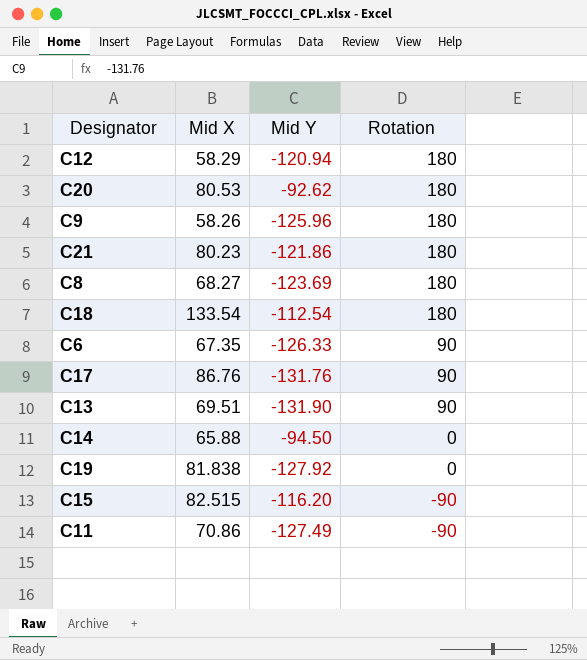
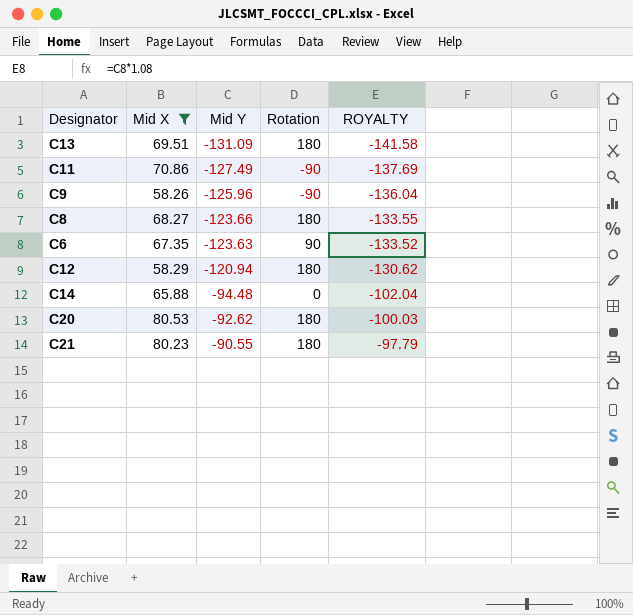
filter: none -> Mid X <= 80.53
row order: Rotation descending -> Mid Y ascending
column ROYALTY | formula: none -> [Mid Y] * 1.08
C13 | Mid Y: -131.90 -> -131.09
C13 | Rotation: 90 -> 180
C9 | Rotation: 180 -> -90
C8 | Mid Y: -123.69 -> -123.66
C6 | Mid Y: -126.33 -> -123.63
C14 | Mid Y: -94.50 -> -94.48
C21 | Mid Y: -121.86 -> -90.55

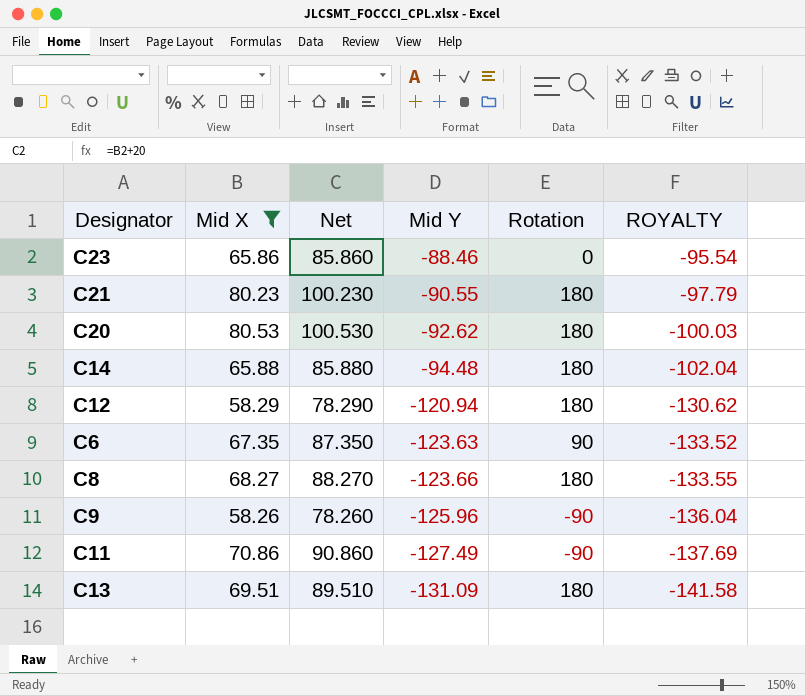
row order: Mid Y ascending -> Mid Y descending
column Net | formula: none -> [Mid X] + 20
row C23: none -> 65.86 | 85.860 | -88.46 | 0 | -95.54
C14 | Rotation: 0 -> 180

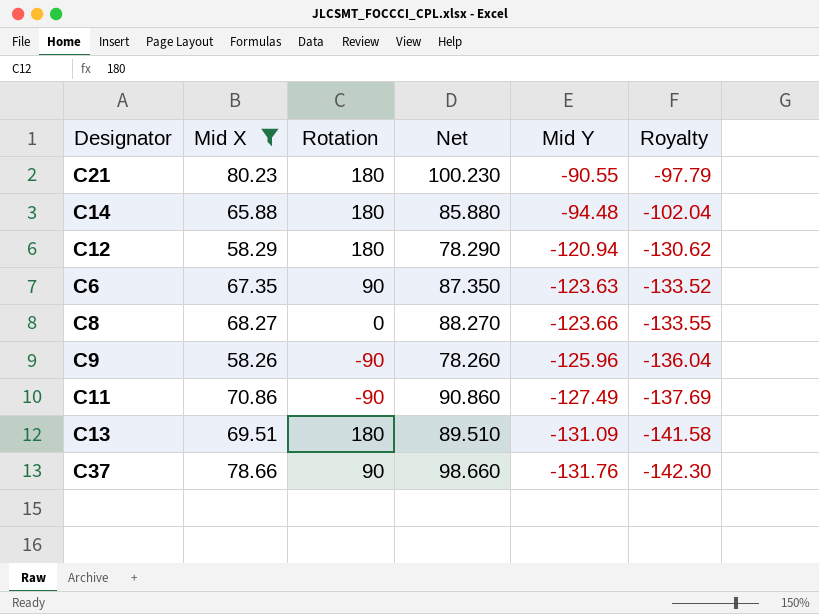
column Rotation | position: 5 -> 3
column name: ROYALTY -> Royalty
row C23: 65.86 | 85.860 | -88.46 | 0 | -95.54 -> none
row C20: 80.53 | 100.530 | -92.62 | 180 | -100.03 -> none
C8 | Rotation: 180 -> 0
row C37: none -> 78.66 | 90 | 98.660 | -131.76 | -142.30

